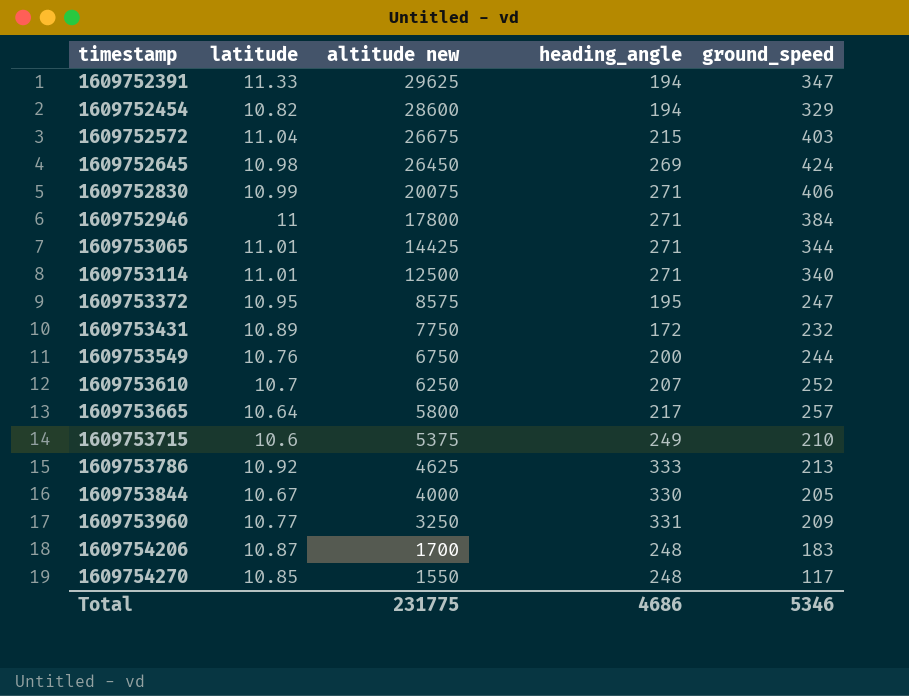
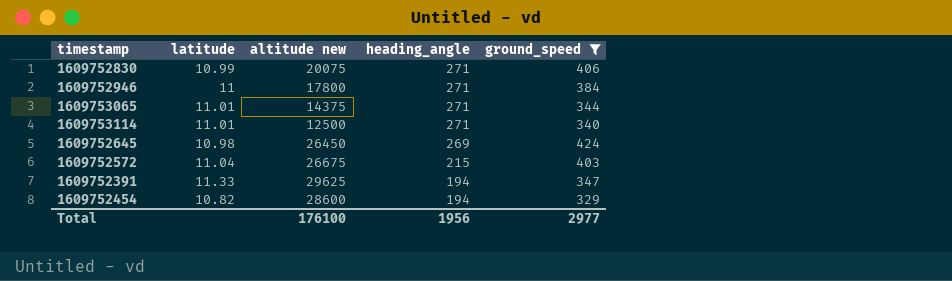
filter: none -> ground_speed >= 329
row order: timestamp ascending -> heading_angle descending
1609753065 | altitude new: 14425 -> 14375
Total | altitude new: 231775 -> 176100
Total | heading_angle: 4686 -> 1956
Total | ground_speed: 5346 -> 2977

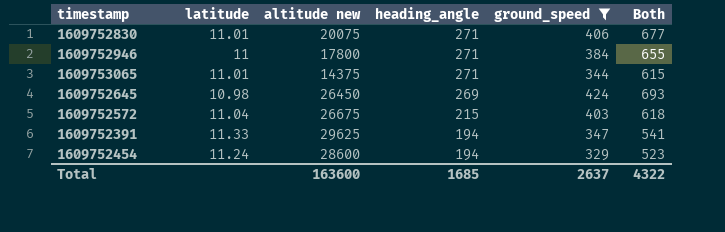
column Both | formula: none -> [heading_angle] + [ground_speed]
row 1609753114: 11.01 | 12500 | 271 | 340 -> none
1609752830 | latitude: 10.99 -> 11.01
1609752454 | latitude: 10.82 -> 11.24
Total | altitude new: 176100 -> 163600
Total | heading_angle: 1956 -> 1685
Total | ground_speed: 2977 -> 2637

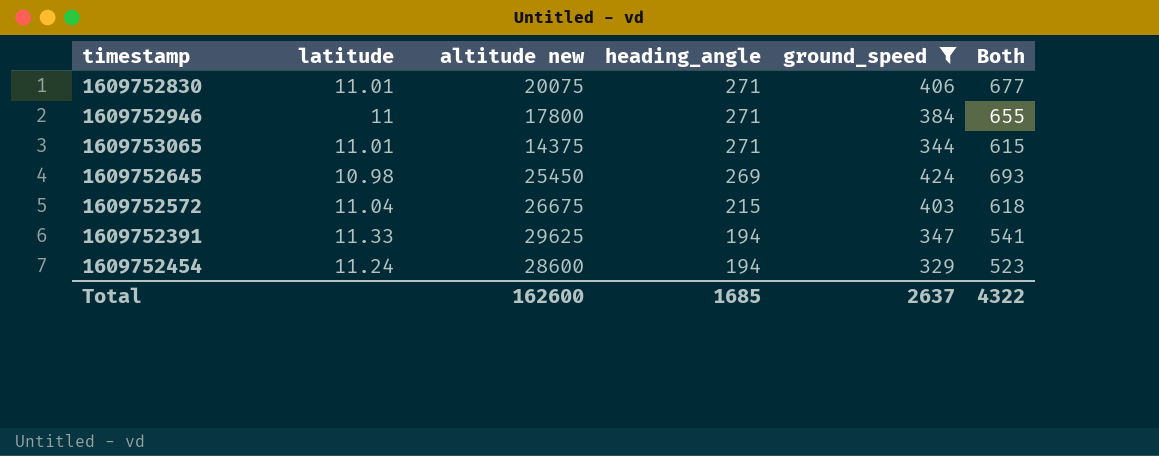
1609752645 | altitude new: 26450 -> 25450
Total | altitude new: 163600 -> 162600

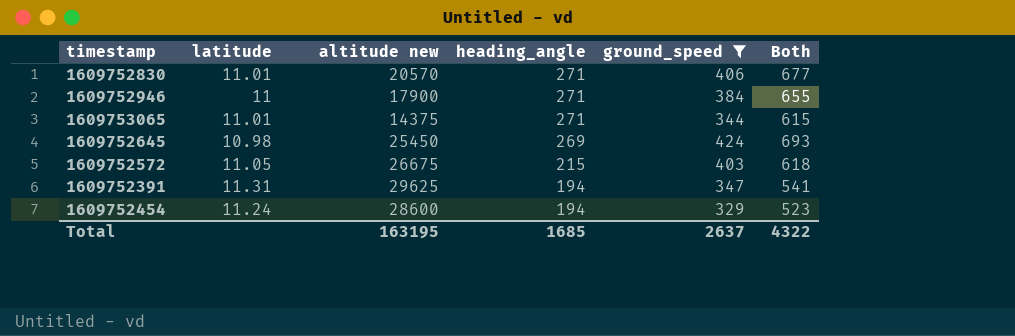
1609752830 | altitude new: 20075 -> 20570
1609752946 | altitude new: 17800 -> 17900
1609752572 | latitude: 11.04 -> 11.05
1609752391 | latitude: 11.33 -> 11.31
Total | altitude new: 162600 -> 163195

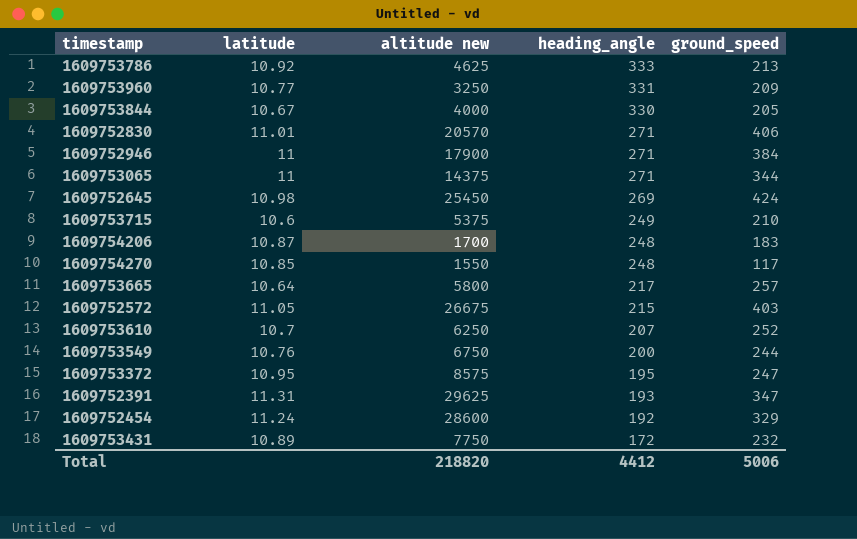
filter: ground_speed >= 329 -> none
column Both | formula: [heading_angle] + [ground_speed] -> none
1609753065 | latitude: 11.01 -> 11
1609752391 | heading_angle: 194 -> 193
1609752454 | heading_angle: 194 -> 192
Total | altitude new: 163195 -> 218820
Total | heading_angle: 1685 -> 4412
Total | ground_speed: 2637 -> 5006

